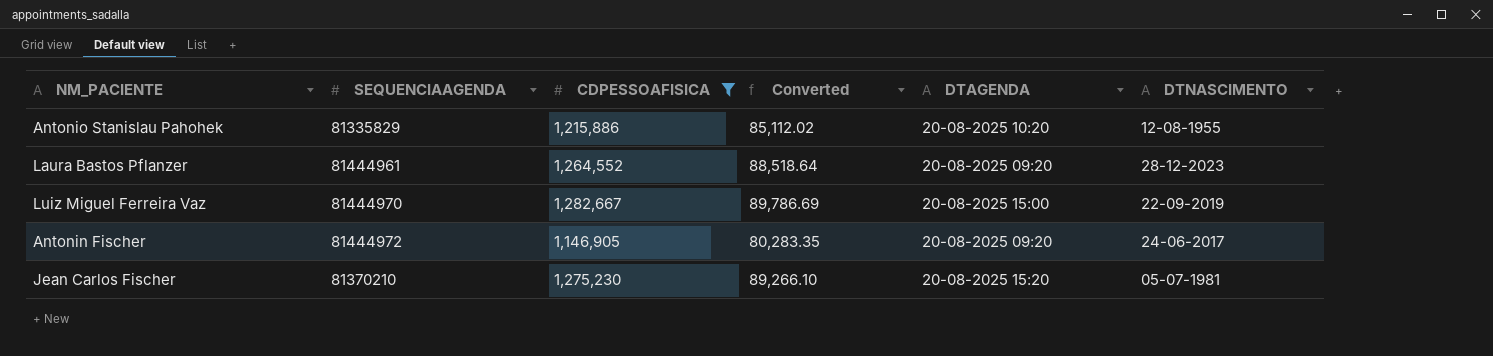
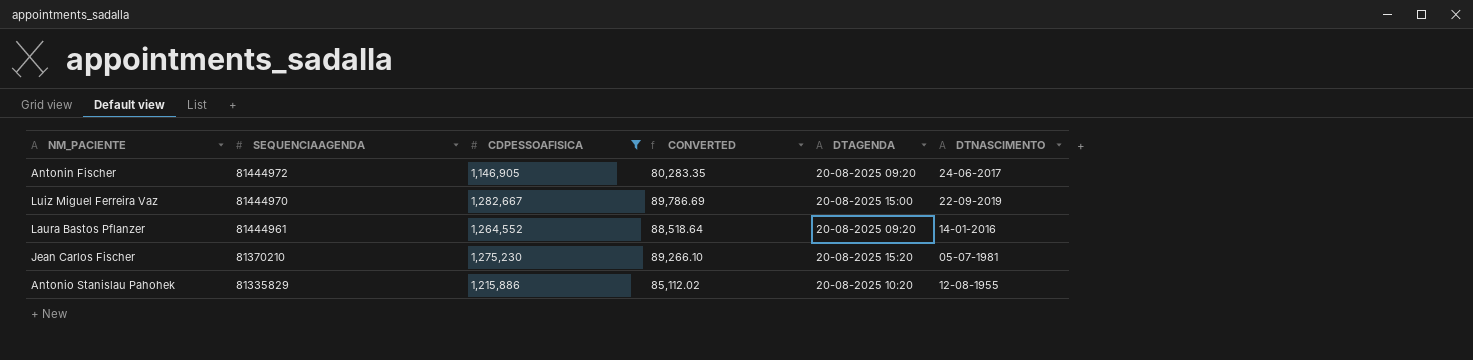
row order: none -> SEQUENCIAAGENDA descending
column name: Converted -> CONVERTED
Laura Bastos Pflanzer | DTNASCIMENTO: 28-12-2023 -> 14-01-2016

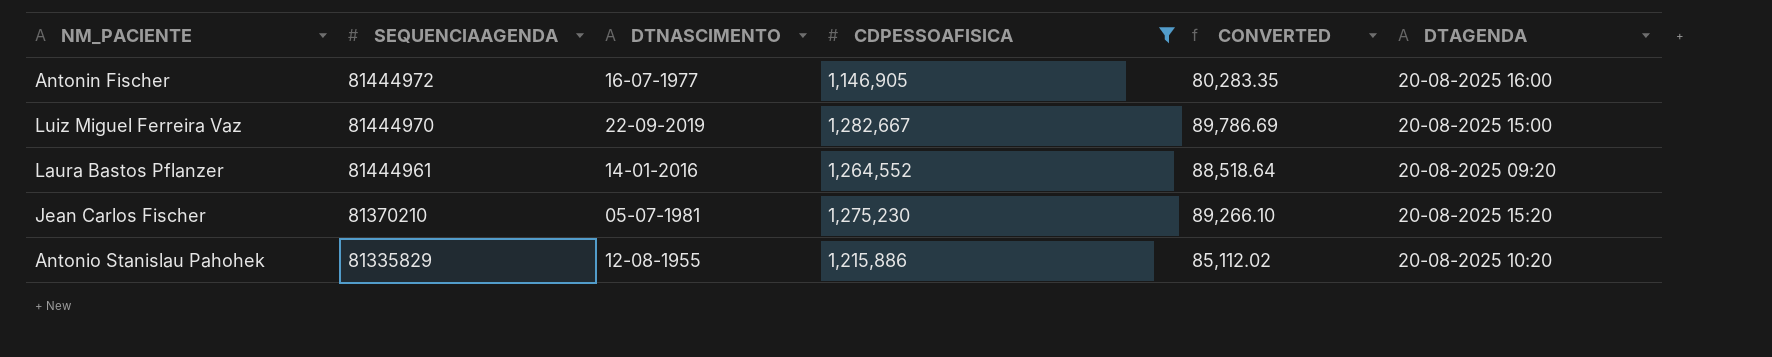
column DTNASCIMENTO | position: 6 -> 3
Antonin Fischer | DTNASCIMENTO: 24-06-2017 -> 16-07-1977
Antonin Fischer | DTAGENDA: 20-08-2025 09:20 -> 20-08-2025 16:00

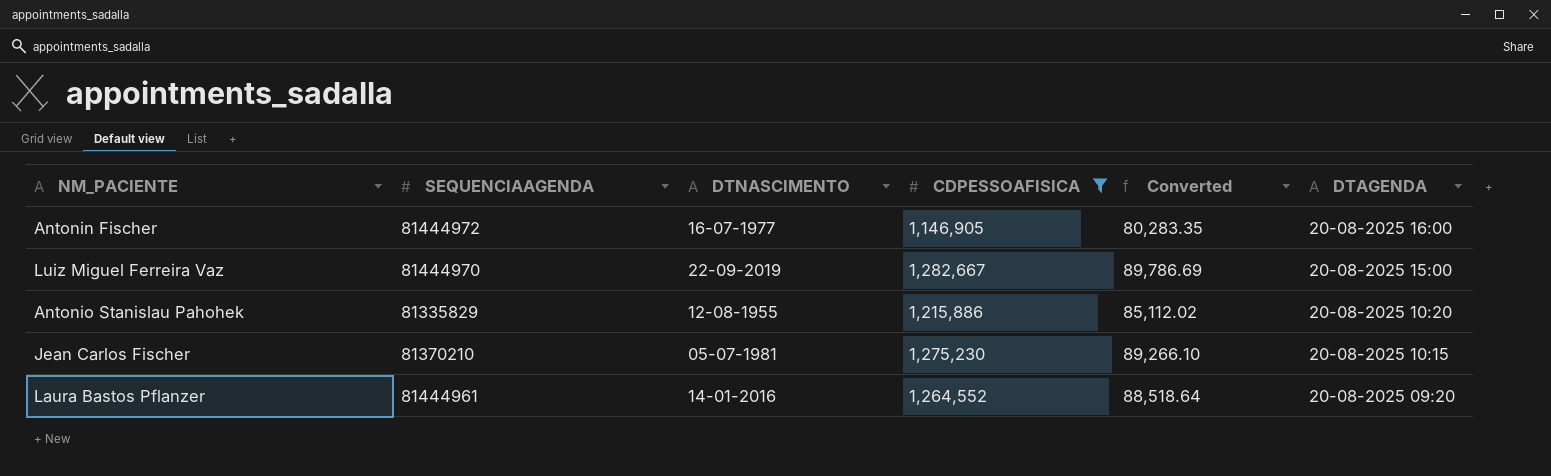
row order: SEQUENCIAAGENDA descending -> DTAGENDA descending
column name: CONVERTED -> Converted
Jean Carlos Fischer | DTAGENDA: 20-08-2025 15:20 -> 20-08-2025 10:15

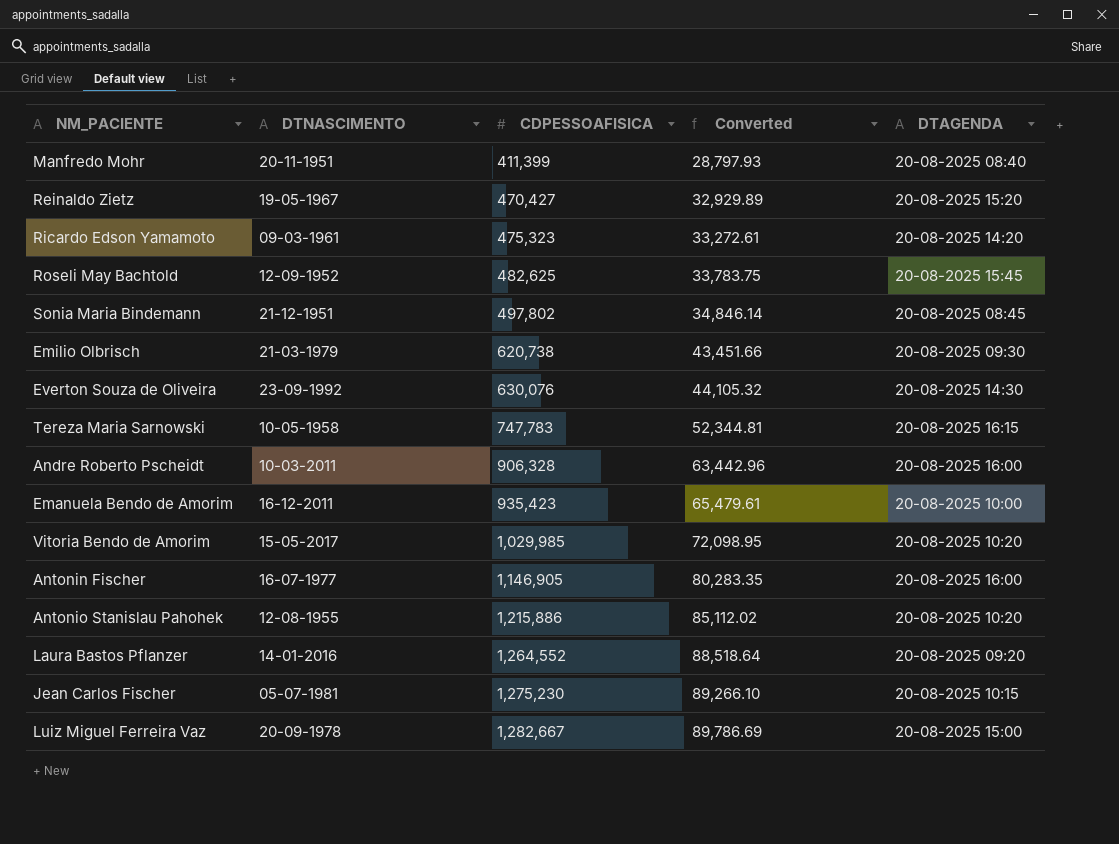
filter: CDPESSOAFISICA >= 1,146,905 -> none
row order: DTAGENDA descending -> CDPESSOAFISICA ascending
column SEQUENCIAAGENDA | position: 2 -> none
Luiz Miguel Ferreira Vaz | DTNASCIMENTO: 22-09-2019 -> 20-09-1978

